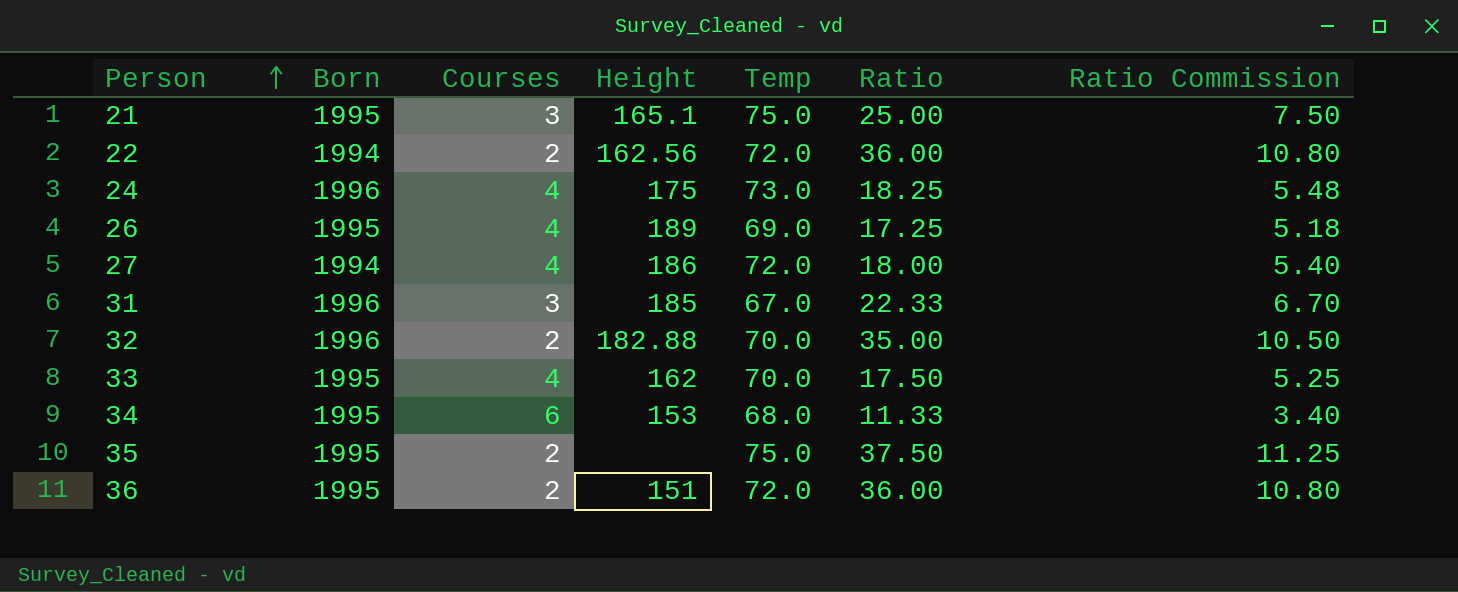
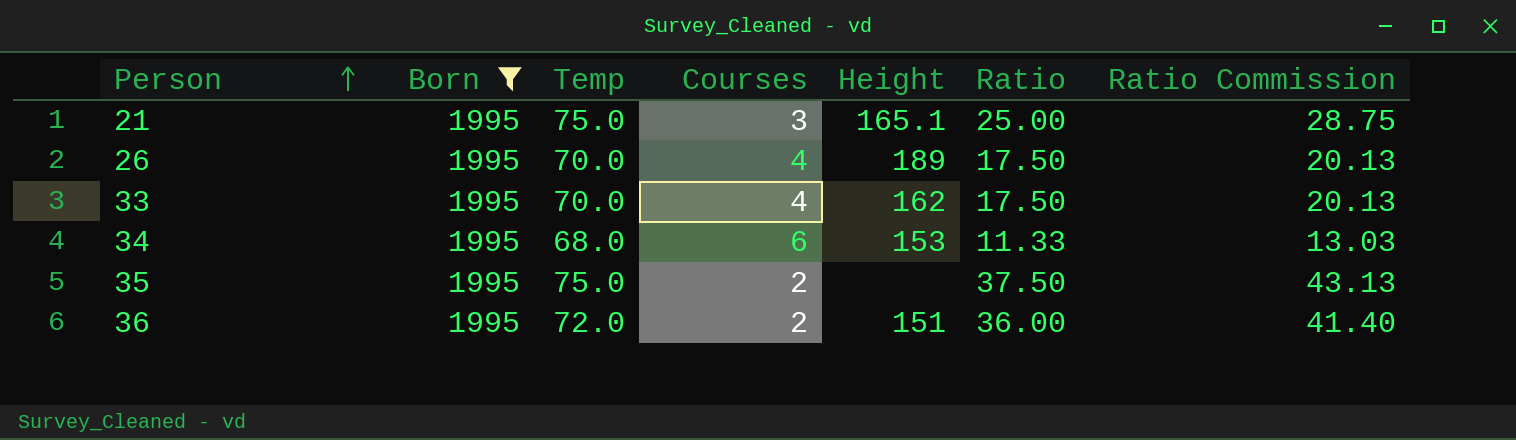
filter: none -> Born = 1995
column Temp | position: 5 -> 3
column Ratio Commission | formula: [Ratio] * 0.3 -> [Ratio] * 1.15
26 | Temp: 69.0 -> 70.0
26 | Ratio: 17.25 -> 17.50

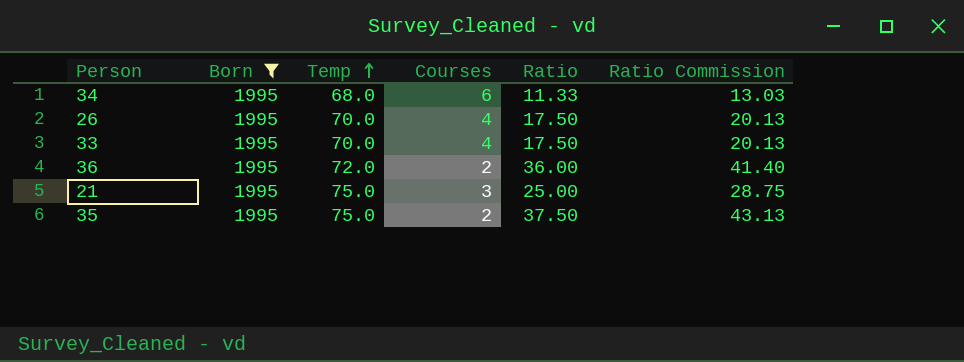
row order: Person ascending -> Temp ascending
column Height | position: 5 -> none

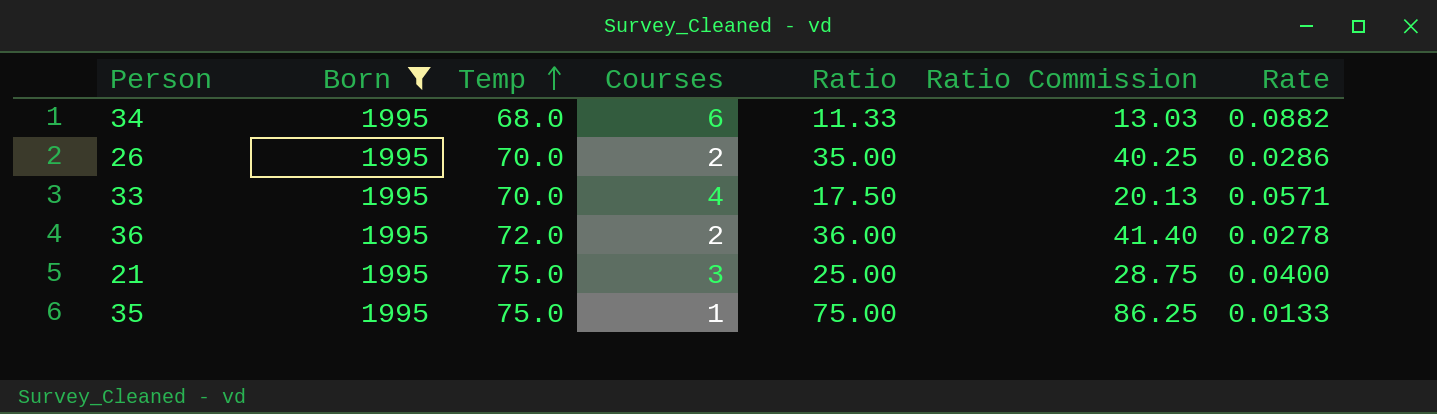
column Rate | formula: none -> [Courses] / [Temp]
26 | Courses: 4 -> 2
26 | Ratio: 17.50 -> 35.00
26 | Ratio Commission: 20.13 -> 40.25
35 | Courses: 2 -> 1
35 | Ratio: 37.50 -> 75.00
35 | Ratio Commission: 43.13 -> 86.25

